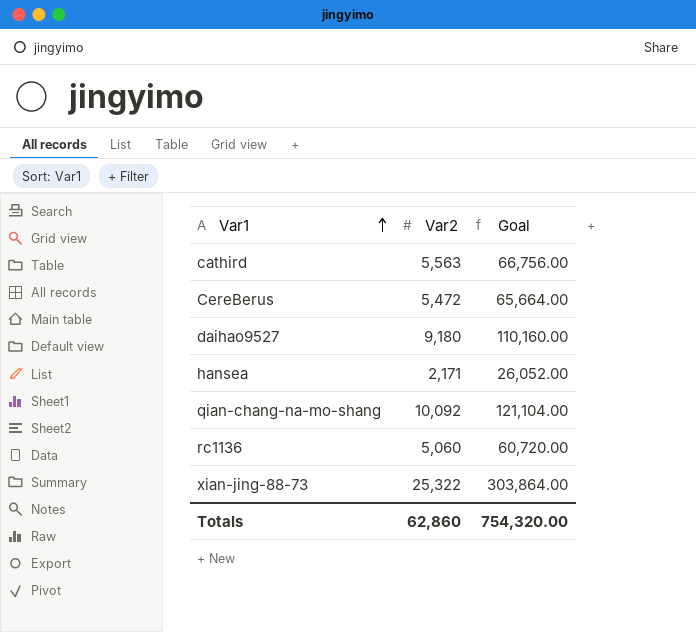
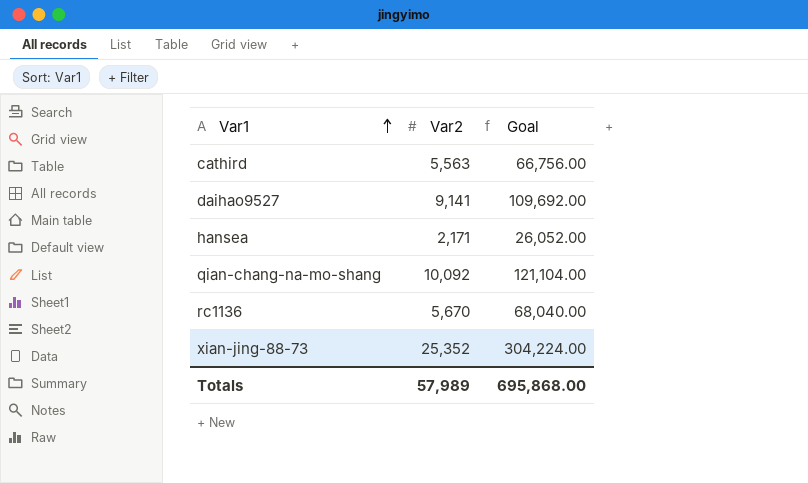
row CereBerus: 5,472 | 65,664.00 -> none
daihao9527 | Var2: 9,180 -> 9,141
daihao9527 | Goal: 110,160.00 -> 109,692.00
rc1136 | Var2: 5,060 -> 5,670
rc1136 | Goal: 60,720.00 -> 68,040.00
xian-jing-88-73 | Var2: 25,322 -> 25,352
xian-jing-88-73 | Goal: 303,864.00 -> 304,224.00
Totals | Var2: 62,860 -> 57,989
Totals | Goal: 754,320.00 -> 695,868.00

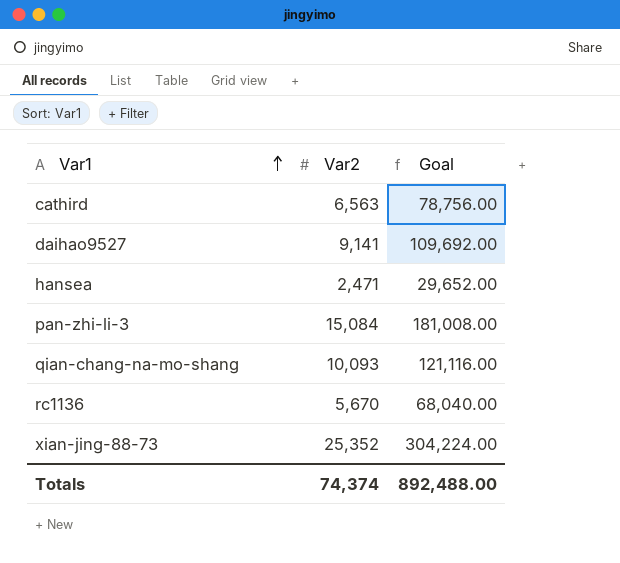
cathird | Var2: 5,563 -> 6,563
cathird | Goal: 66,756.00 -> 78,756.00
hansea | Var2: 2,171 -> 2,471
hansea | Goal: 26,052.00 -> 29,652.00
row pan-zhi-li-3: none -> 15,084 | 181,008.00
qian-chang-na-mo-shang | Var2: 10,092 -> 10,093
qian-chang-na-mo-shang | Goal: 121,104.00 -> 121,116.00
Totals | Var2: 57,989 -> 74,374
Totals | Goal: 695,868.00 -> 892,488.00

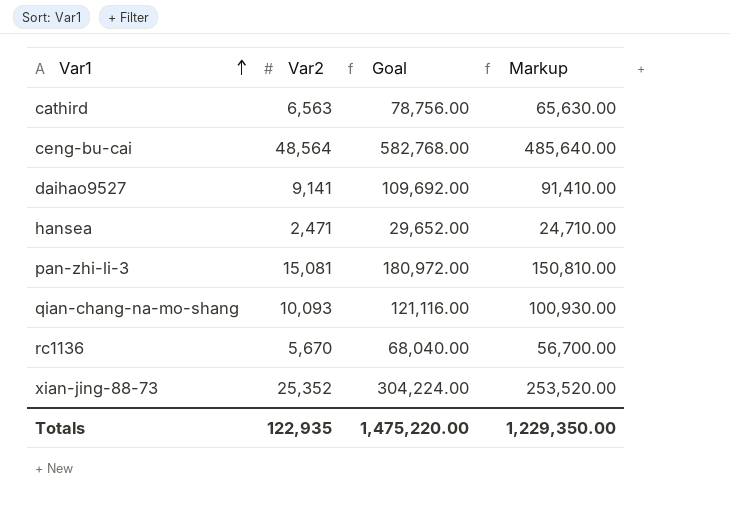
column Markup | formula: none -> [Var2] * 10
row ceng-bu-cai: none -> 48,564 | 582,768.00 | 485,640.00
pan-zhi-li-3 | Var2: 15,084 -> 15,081
pan-zhi-li-3 | Goal: 181,008.00 -> 180,972.00
Totals | Var2: 74,374 -> 122,935
Totals | Goal: 892,488.00 -> 1,475,220.00

